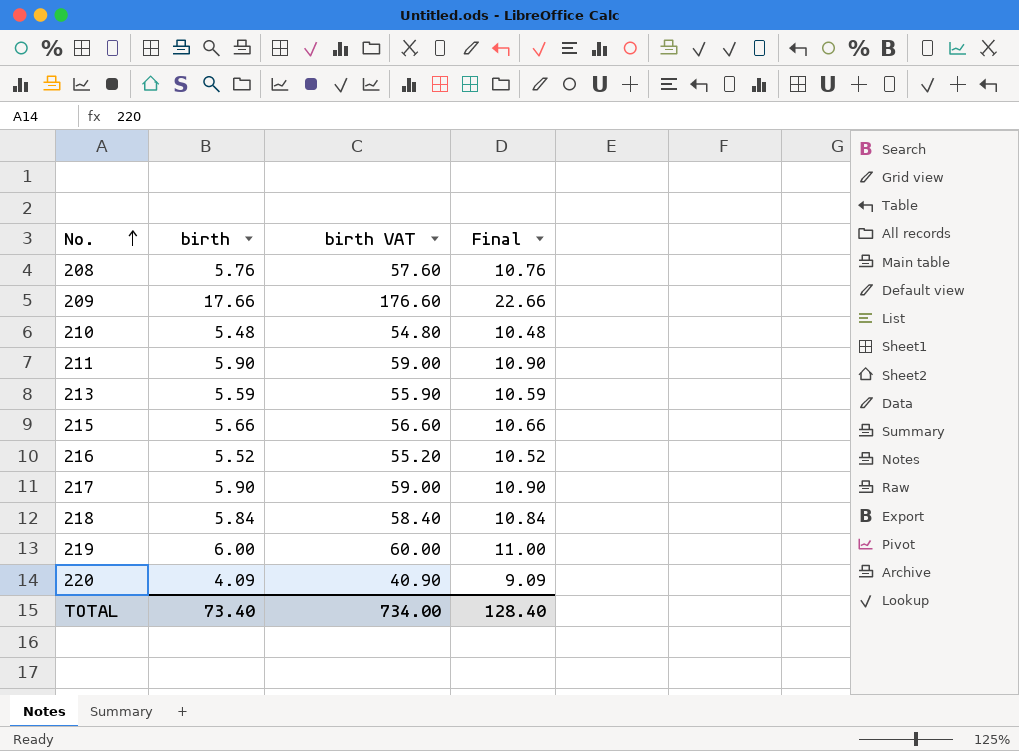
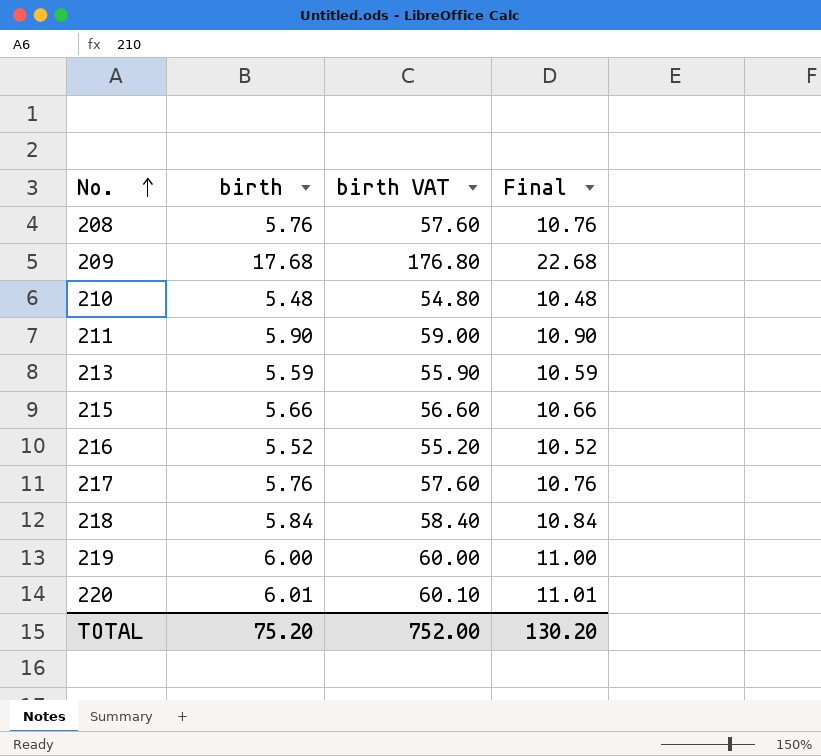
209 | birth: 17.66 -> 17.68
209 | birth VAT: 176.60 -> 176.80
209 | Final: 22.66 -> 22.68
217 | birth: 5.90 -> 5.76
217 | birth VAT: 59.00 -> 57.60
217 | Final: 10.90 -> 10.76
220 | birth: 4.09 -> 6.01
220 | birth VAT: 40.90 -> 60.10
220 | Final: 9.09 -> 11.01
TOTAL | birth: 73.40 -> 75.20
TOTAL | birth VAT: 734.00 -> 752.00
TOTAL | Final: 128.40 -> 130.20

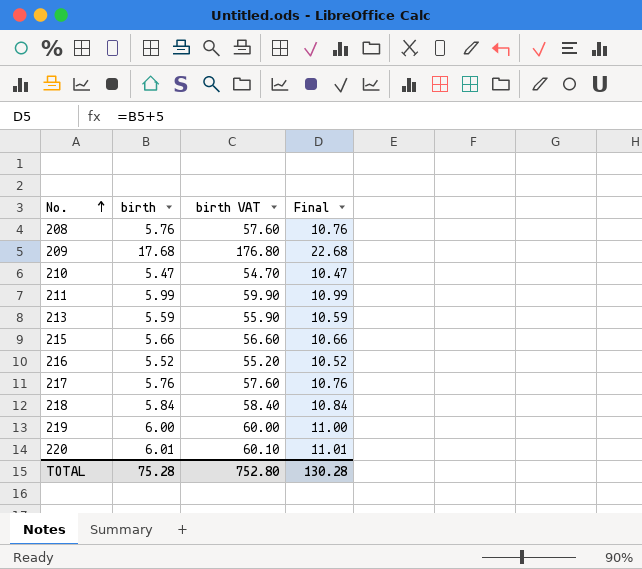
210 | birth: 5.48 -> 5.47
210 | birth VAT: 54.80 -> 54.70
210 | Final: 10.48 -> 10.47
211 | birth: 5.90 -> 5.99
211 | birth VAT: 59.00 -> 59.90
211 | Final: 10.90 -> 10.99
TOTAL | birth: 75.20 -> 75.28
TOTAL | birth VAT: 752.00 -> 752.80
TOTAL | Final: 130.20 -> 130.28

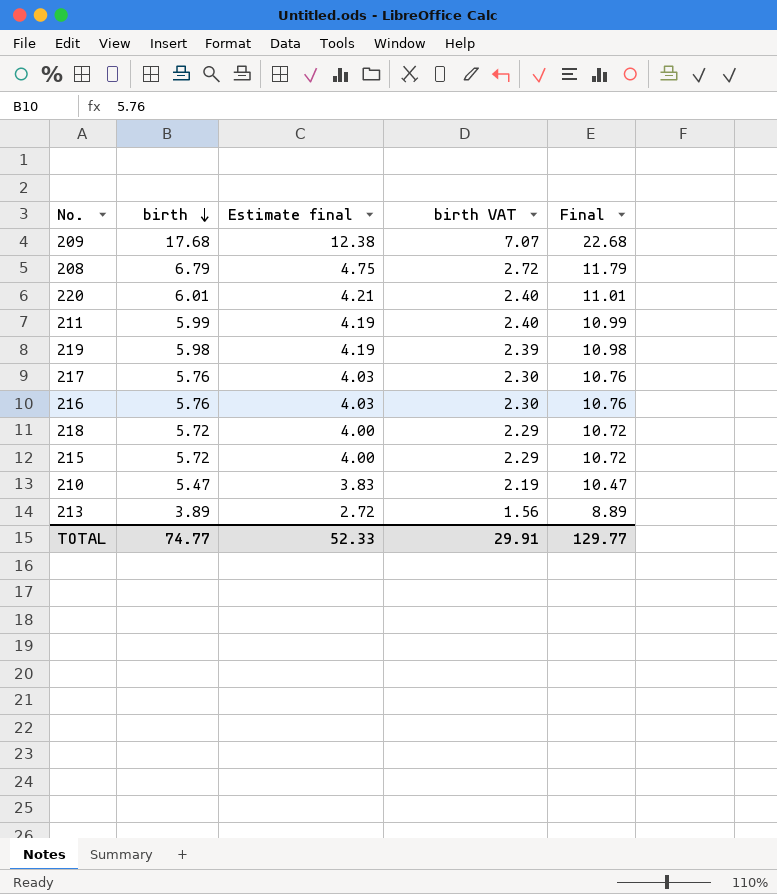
row order: No. ascending -> birth descending
column Estimate final | formula: none -> [birth] * 0.7
column birth VAT | formula: [birth] * 10 -> [birth] * 0.4
208 | birth: 5.76 -> 6.79
208 | Final: 10.76 -> 11.79
219 | birth: 6.00 -> 5.98
219 | Final: 11.00 -> 10.98
216 | birth: 5.52 -> 5.76
216 | Final: 10.52 -> 10.76
218 | birth: 5.84 -> 5.72
218 | Final: 10.84 -> 10.72
215 | birth: 5.66 -> 5.72
215 | Final: 10.66 -> 10.72
213 | birth: 5.59 -> 3.89
213 | Final: 10.59 -> 8.89
TOTAL | birth: 75.28 -> 74.77
TOTAL | birth VAT: 752.80 -> 29.91
TOTAL | Final: 130.28 -> 129.77

